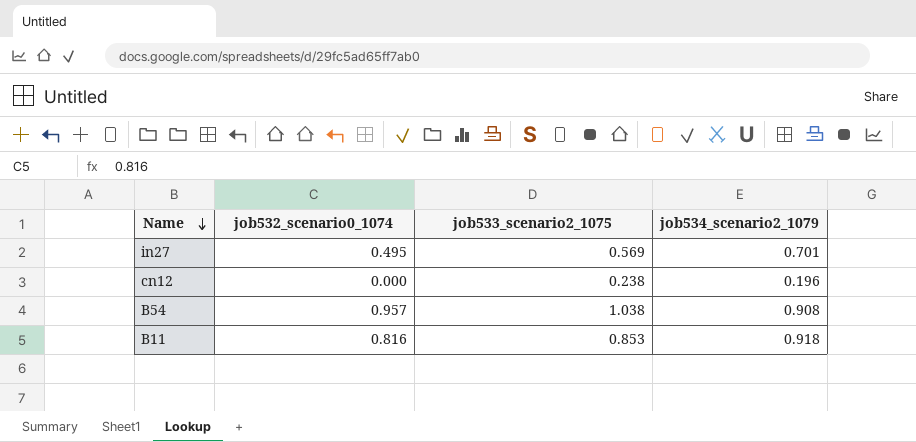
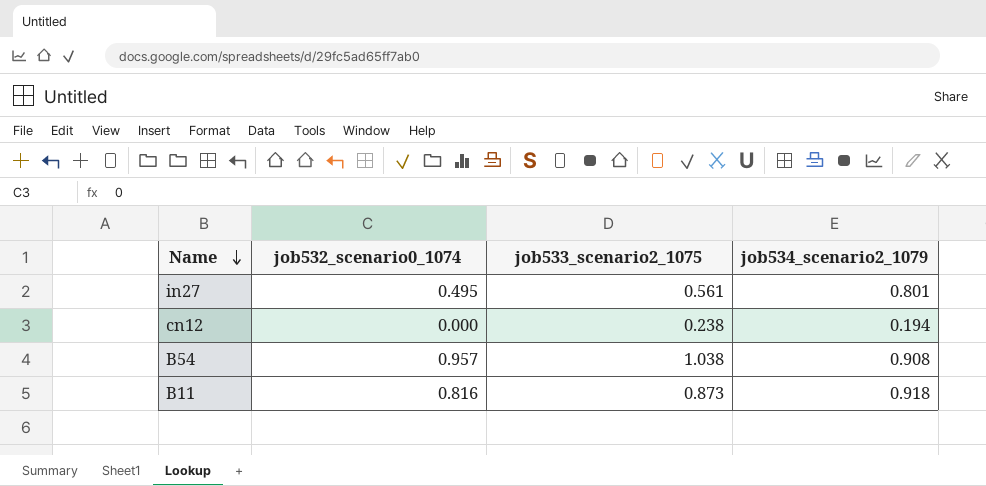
in27 | job533_scenario2_1075: 0.569 -> 0.561
in27 | job534_scenario2_1079: 0.701 -> 0.801
cn12 | job534_scenario2_1079: 0.196 -> 0.194
B11 | job533_scenario2_1075: 0.853 -> 0.873

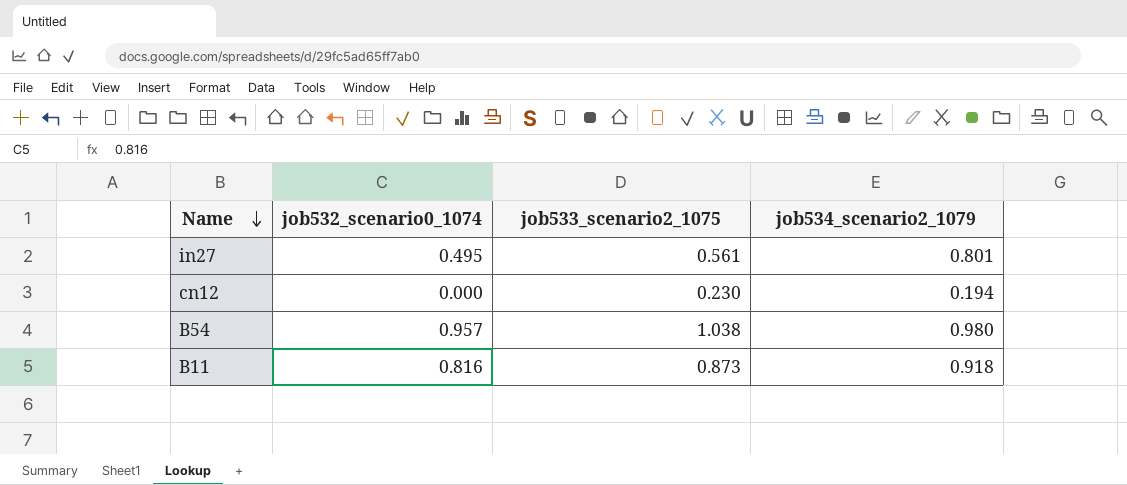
cn12 | job533_scenario2_1075: 0.238 -> 0.230
B54 | job534_scenario2_1079: 0.908 -> 0.980

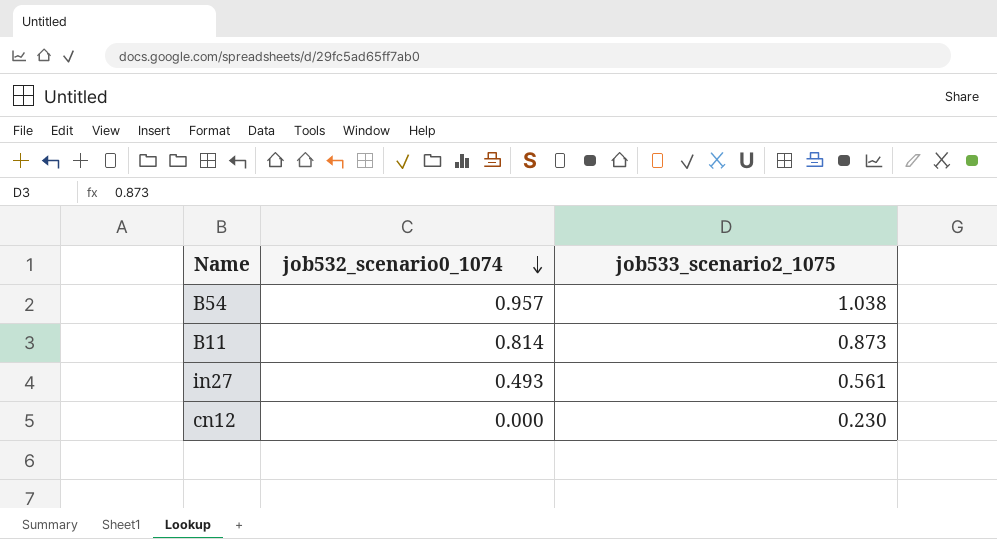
row order: Name descending -> job532_scenario0_1074 descending
column job534_scenario2_1079 | position: 4 -> none
B11 | job532_scenario0_1074: 0.816 -> 0.814
in27 | job532_scenario0_1074: 0.495 -> 0.493

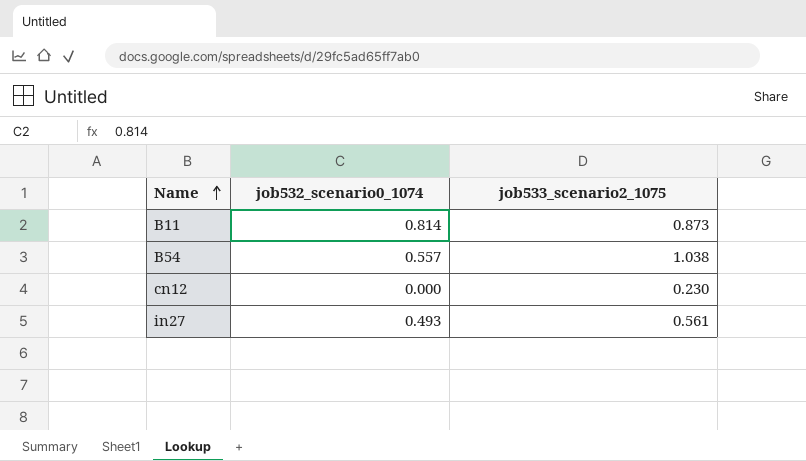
row order: job532_scenario0_1074 descending -> Name ascending
B54 | job532_scenario0_1074: 0.957 -> 0.557

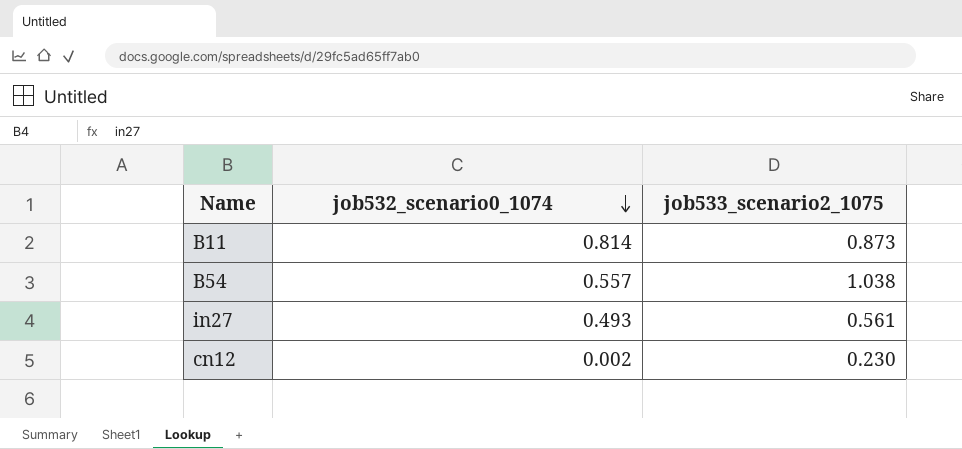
row order: Name ascending -> job532_scenario0_1074 descending
cn12 | job532_scenario0_1074: 0.000 -> 0.002

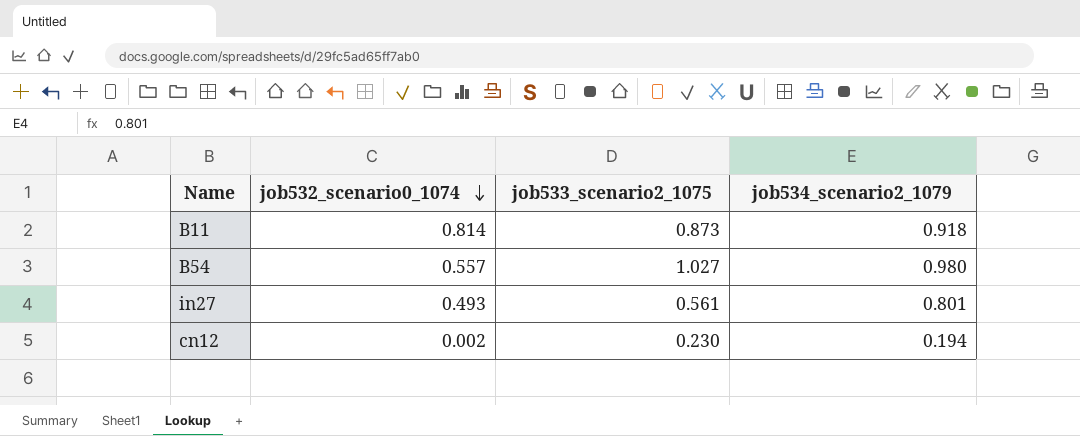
column job534_scenario2_1079 | position: none -> 4
B54 | job533_scenario2_1075: 1.038 -> 1.027

